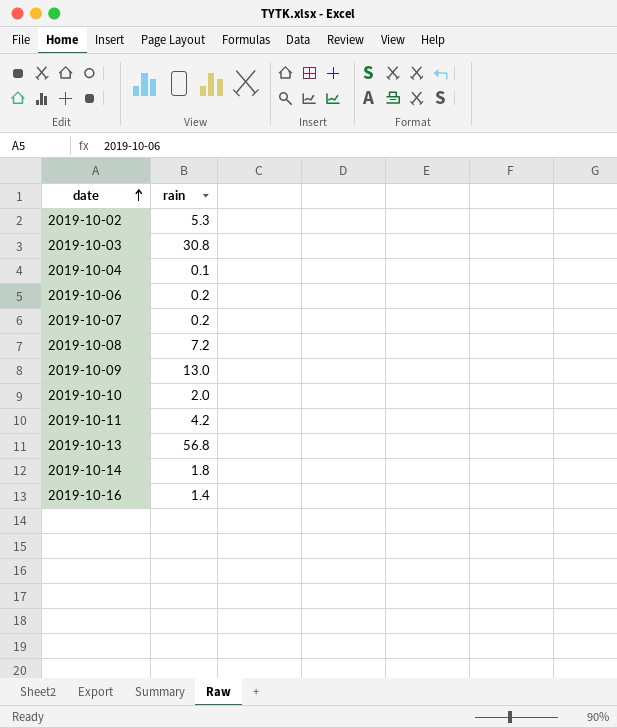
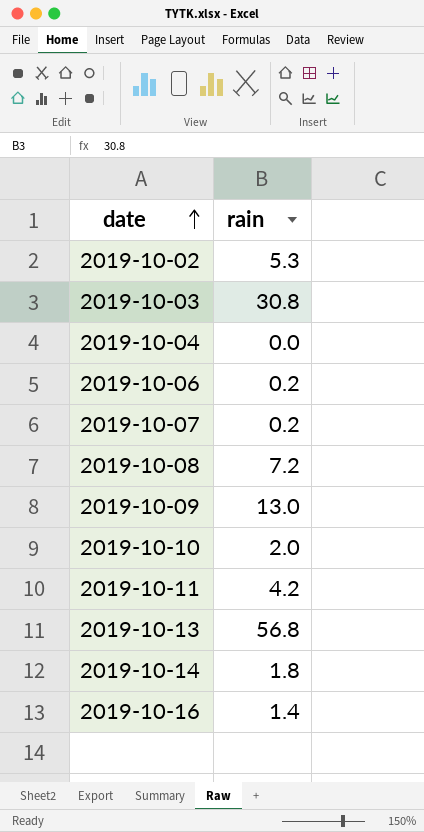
2019-10-04 | rain: 0.1 -> 0.0

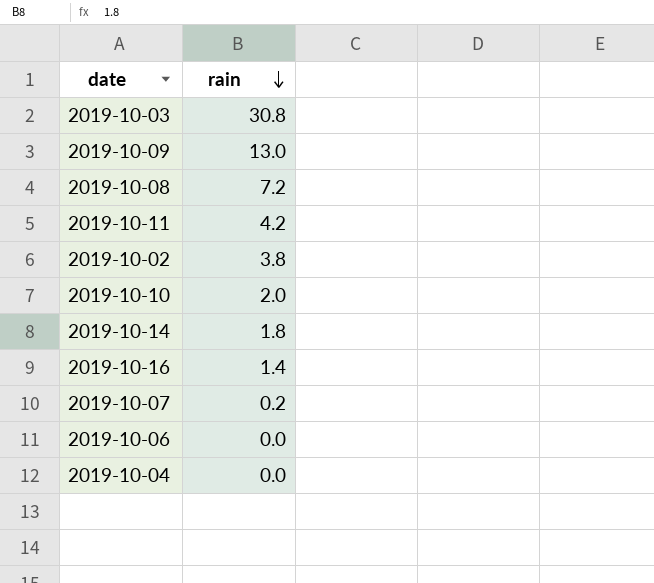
row order: date ascending -> rain descending
row 2019-10-13: 56.8 -> none
2019-10-02 | rain: 5.3 -> 3.8
2019-10-06 | rain: 0.2 -> 0.0

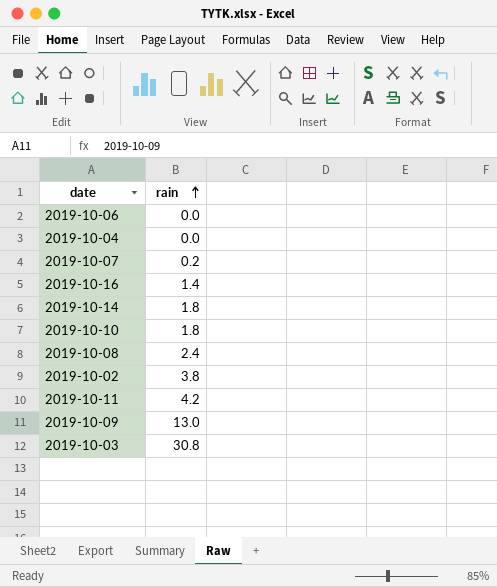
row order: rain descending -> rain ascending
2019-10-10 | rain: 2.0 -> 1.8
2019-10-08 | rain: 7.2 -> 2.4

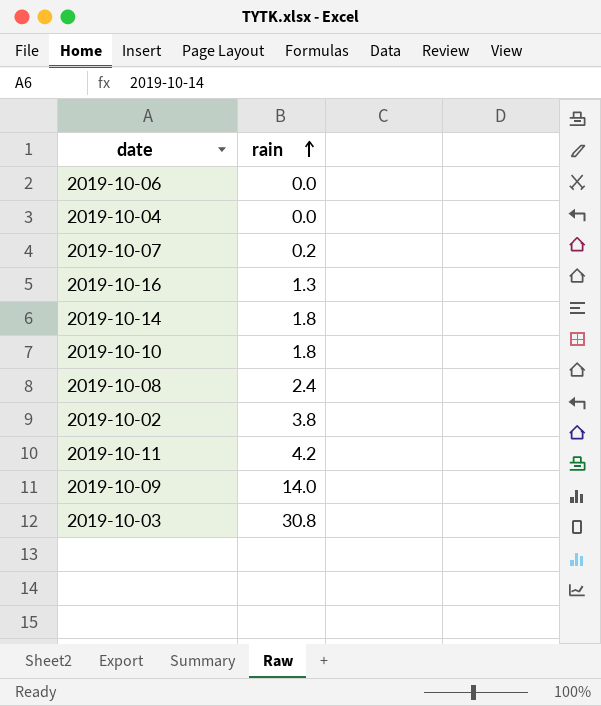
2019-10-16 | rain: 1.4 -> 1.3
2019-10-09 | rain: 13.0 -> 14.0

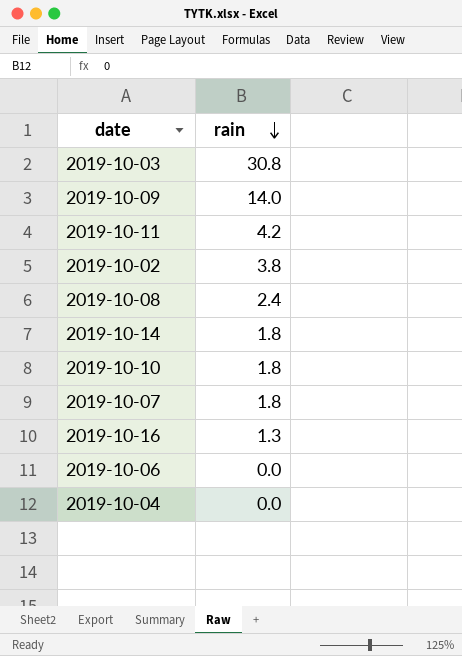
row order: rain ascending -> rain descending
2019-10-07 | rain: 0.2 -> 1.8

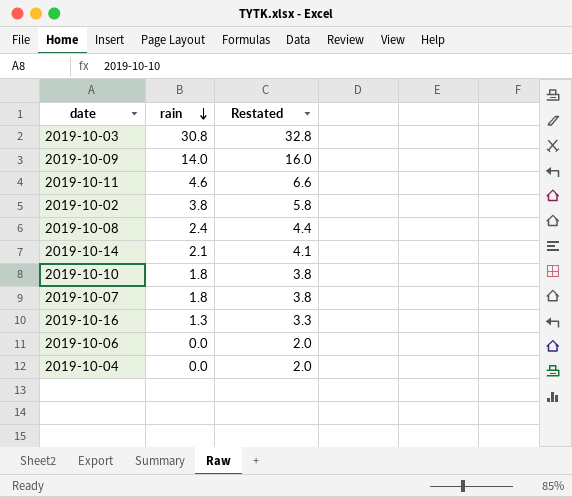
column Restated | formula: none -> [rain] + 2
2019-10-11 | rain: 4.2 -> 4.6
2019-10-14 | rain: 1.8 -> 2.1

